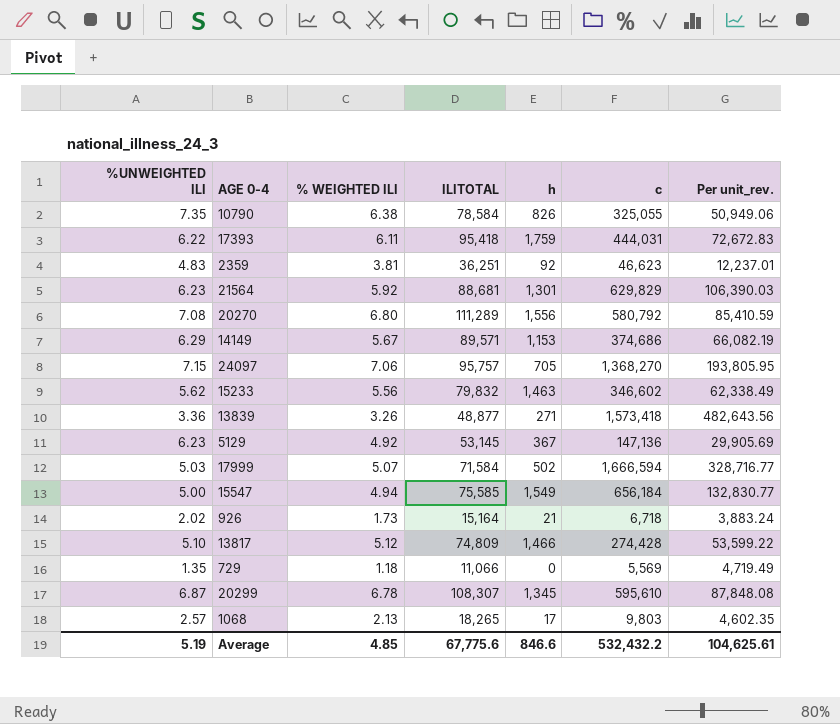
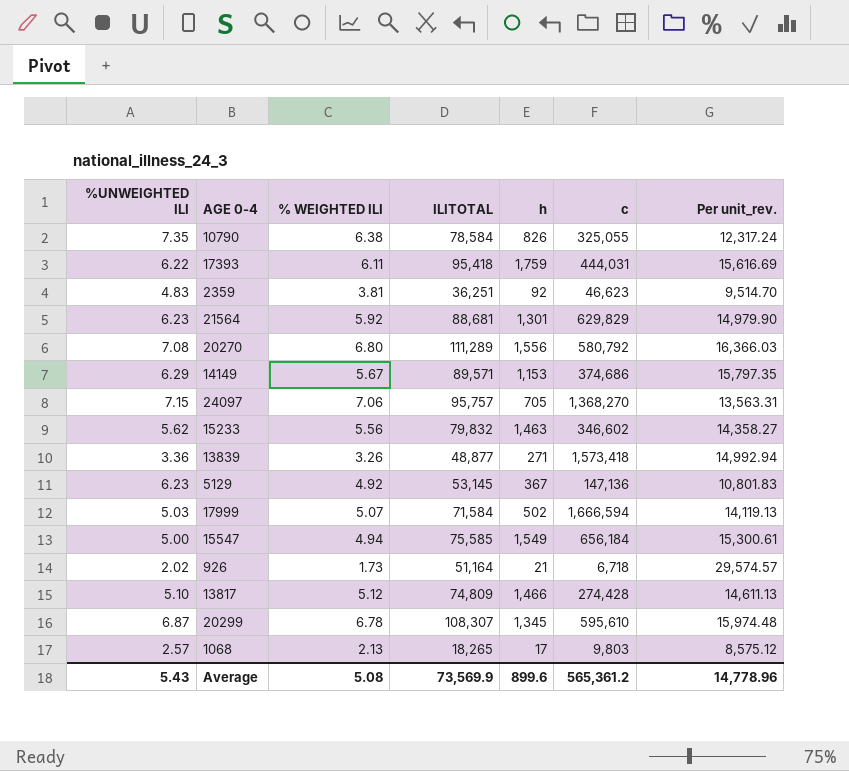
column Per unit_rev. | formula: [c] / [% WEIGHTED ILI] -> [ILITOTAL] / [% WEIGHTED ILI]
row 729: 1.35 | 1.18 | 11,066 | 0 | 5,569 | 4,719.49 -> none
926 | ILITOTAL: 15,164 -> 51,164
Average | %UNWEIGHTED ILI: 5.19 -> 5.43
Average | % WEIGHTED ILI: 4.85 -> 5.08
Average | ILITOTAL: 67,775.6 -> 73,569.9
Average | h: 846.6 -> 899.6
Average | c: 532,432.2 -> 565,361.2
Average | Per unit_rev.: 104,625.61 -> 14,778.96

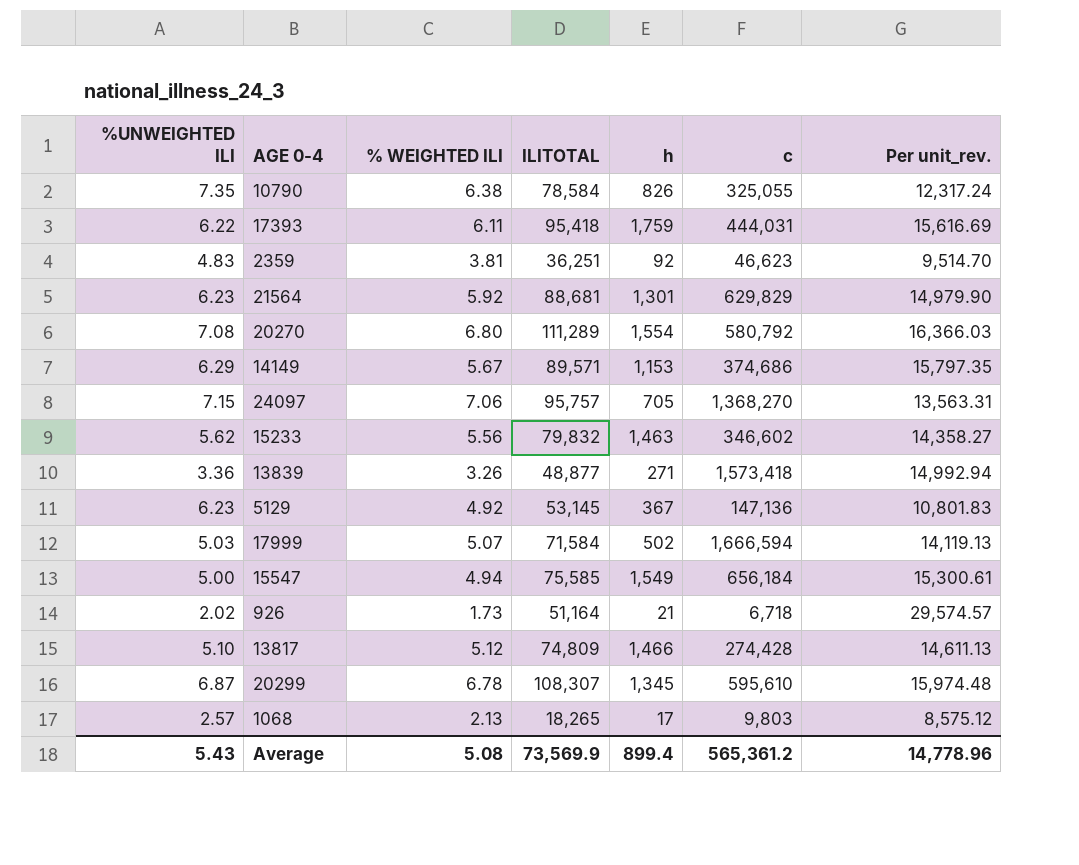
20270 | h: 1,556 -> 1,554
Average | h: 899.6 -> 899.4

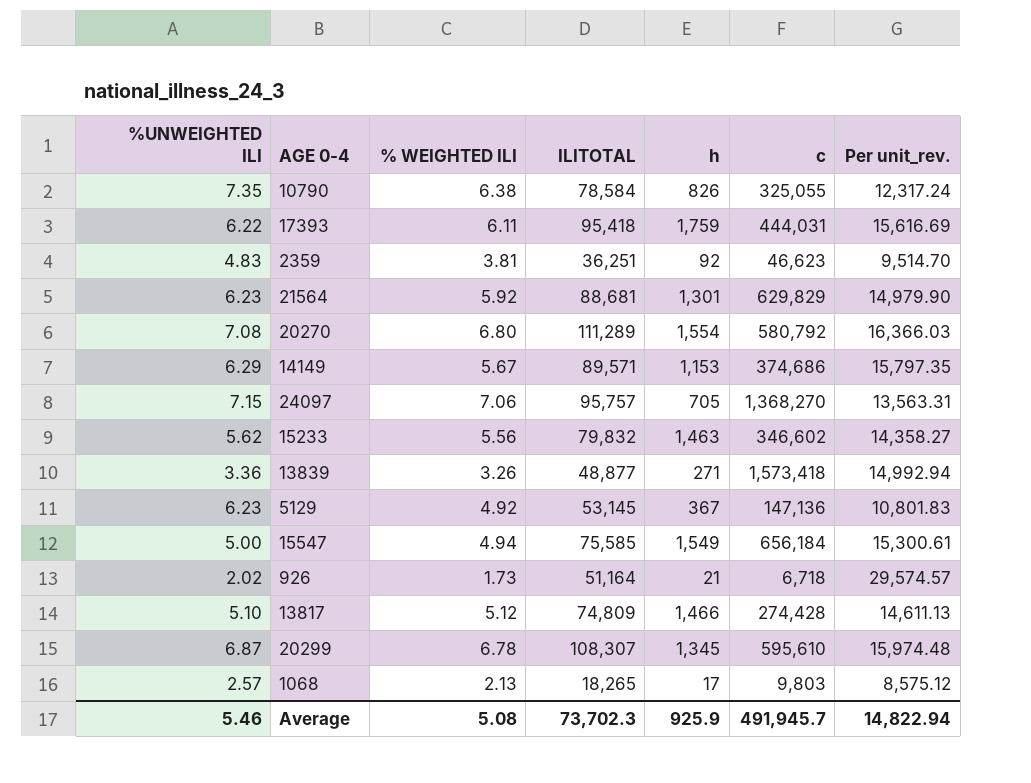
row 17999: 5.03 | 5.07 | 71,584 | 502 | 1,666,594 | 14,119.13 -> none
Average | %UNWEIGHTED ILI: 5.43 -> 5.46
Average | ILITOTAL: 73,569.9 -> 73,702.3
Average | h: 899.4 -> 925.9
Average | c: 565,361.2 -> 491,945.7
Average | Per unit_rev.: 14,778.96 -> 14,822.94

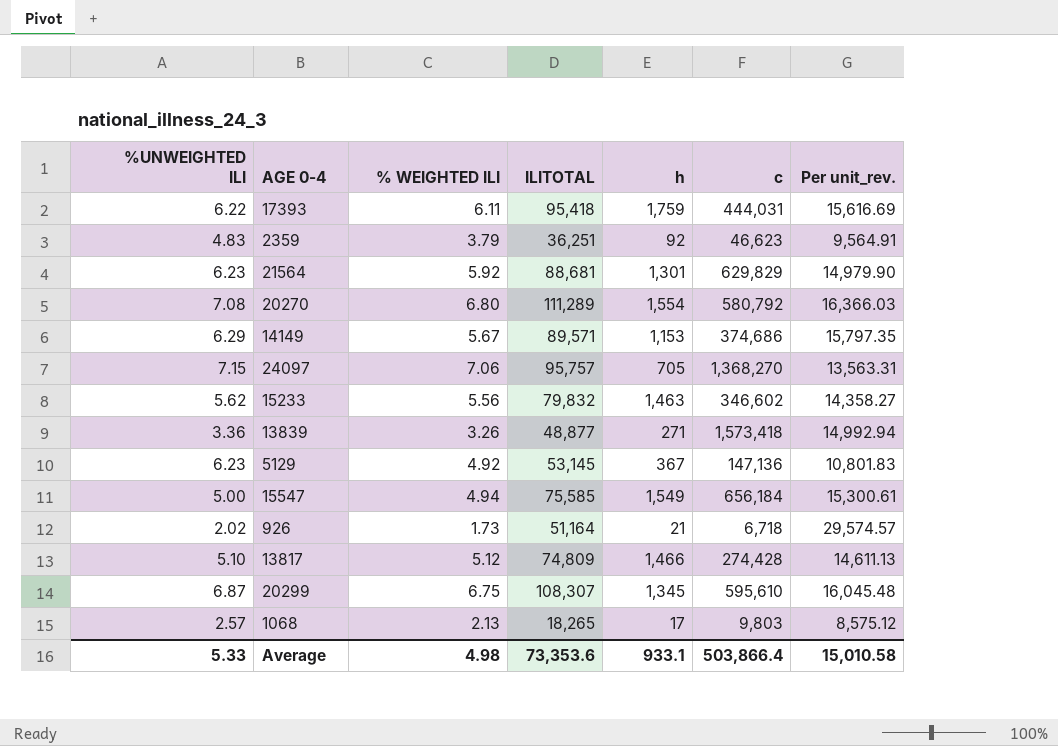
row 10790: 7.35 | 6.38 | 78,584 | 826 | 325,055 | 12,317.24 -> none
2359 | % WEIGHTED ILI: 3.81 -> 3.79
2359 | Per unit_rev.: 9,514.70 -> 9,564.91
20299 | % WEIGHTED ILI: 6.78 -> 6.75
20299 | Per unit_rev.: 15,974.48 -> 16,045.48
Average | %UNWEIGHTED ILI: 5.46 -> 5.33
Average | % WEIGHTED ILI: 5.08 -> 4.98
Average | ILITOTAL: 73,702.3 -> 73,353.6
Average | h: 925.9 -> 933.1
Average | c: 491,945.7 -> 503,866.4
Average | Per unit_rev.: 14,822.94 -> 15,010.58

